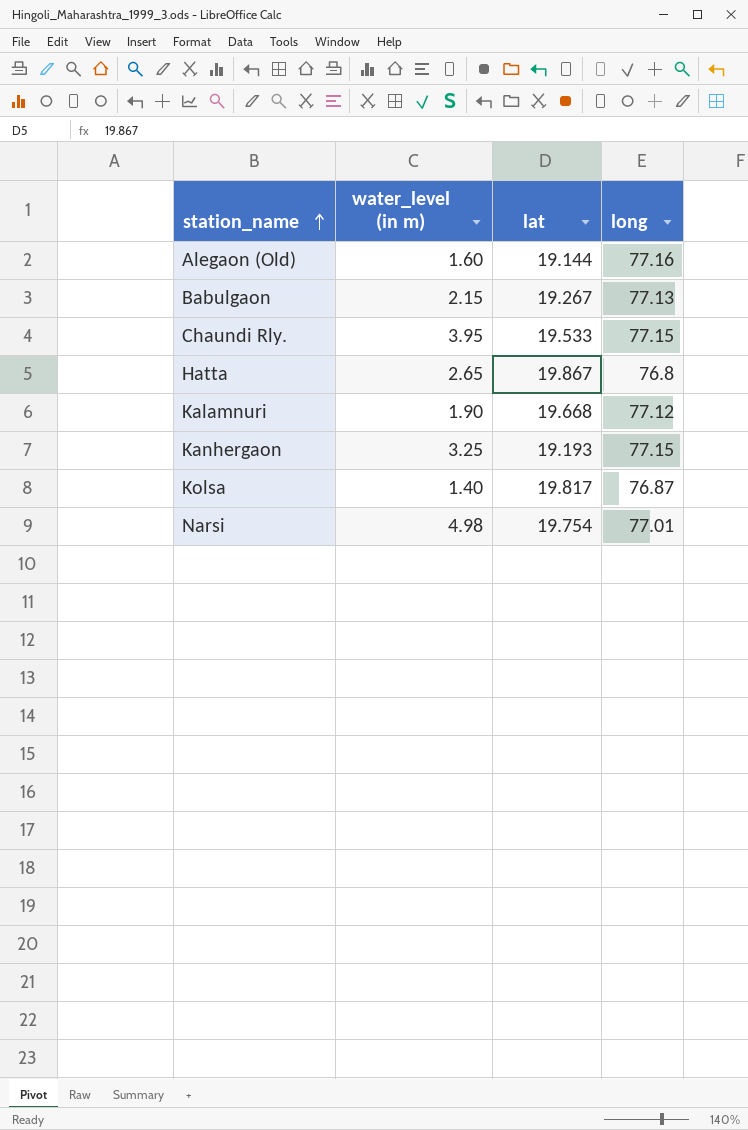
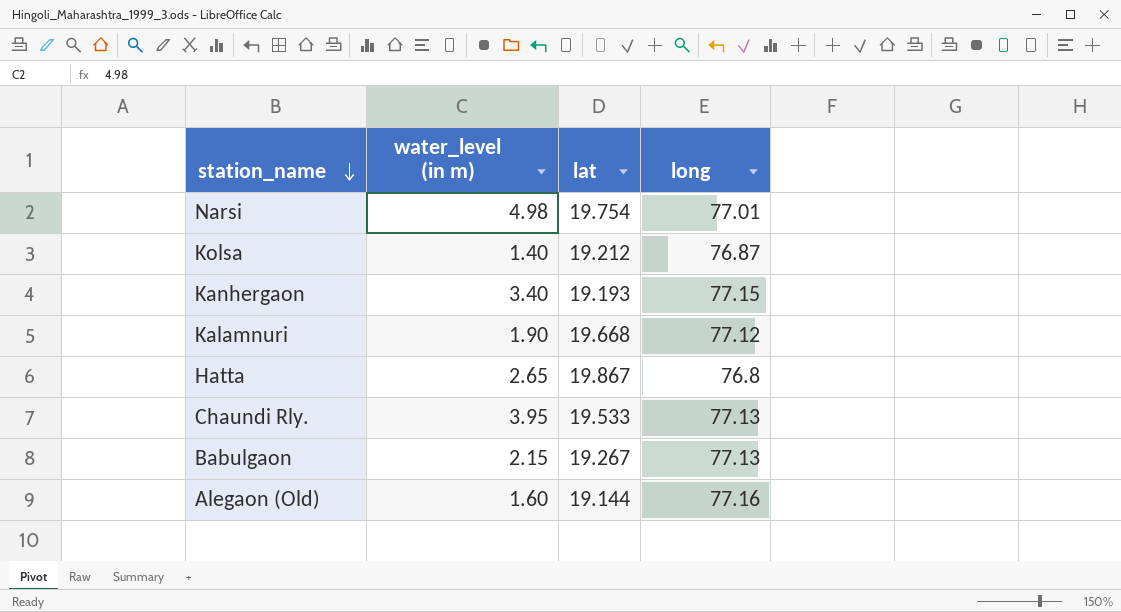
row order: station_name ascending -> station_name descending
Kolsa | lat: 19.817 -> 19.212
Kanhergaon | water_level (in m): 3.25 -> 3.40
Chaundi Rly. | long: 77.15 -> 77.13

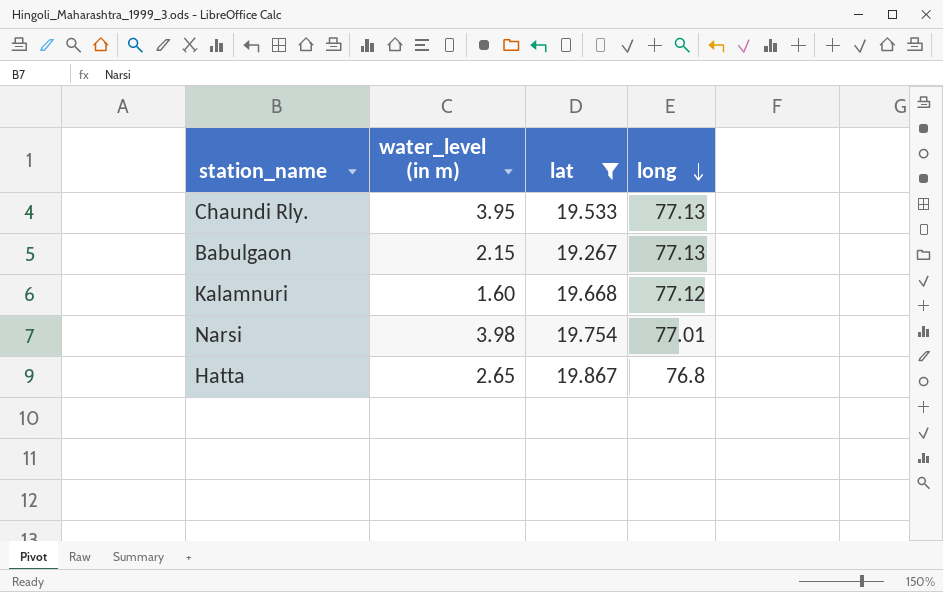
filter: none -> lat >= 19.267
row order: station_name descending -> long descending
Kalamnuri | water_level (in m): 1.90 -> 1.60
Narsi | water_level (in m): 4.98 -> 3.98

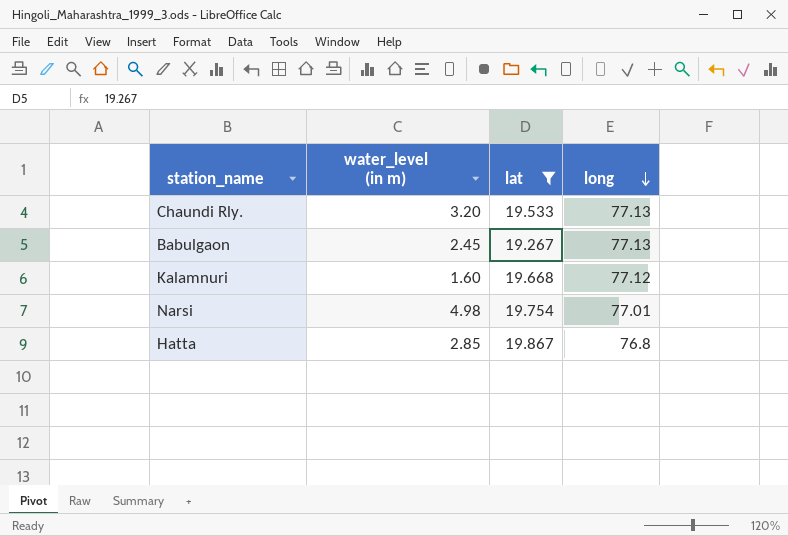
Chaundi Rly. | water_level (in m): 3.95 -> 3.20
Babulgaon | water_level (in m): 2.15 -> 2.45
Narsi | water_level (in m): 3.98 -> 4.98
Hatta | water_level (in m): 2.65 -> 2.85

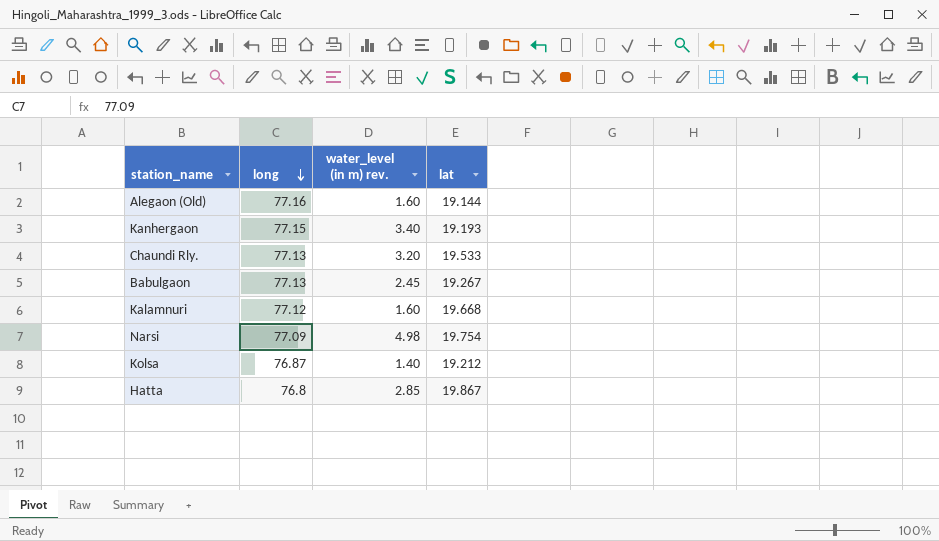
filter: lat >= 19.267 -> none
column long | position: 4 -> 2
column name: water_level (in m) -> water_level (in m) rev.
Narsi | long: 77.01 -> 77.09

